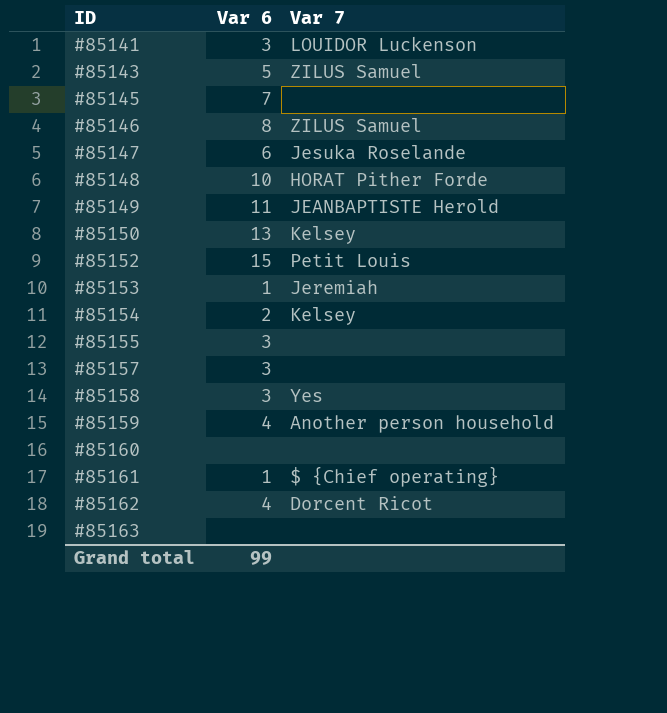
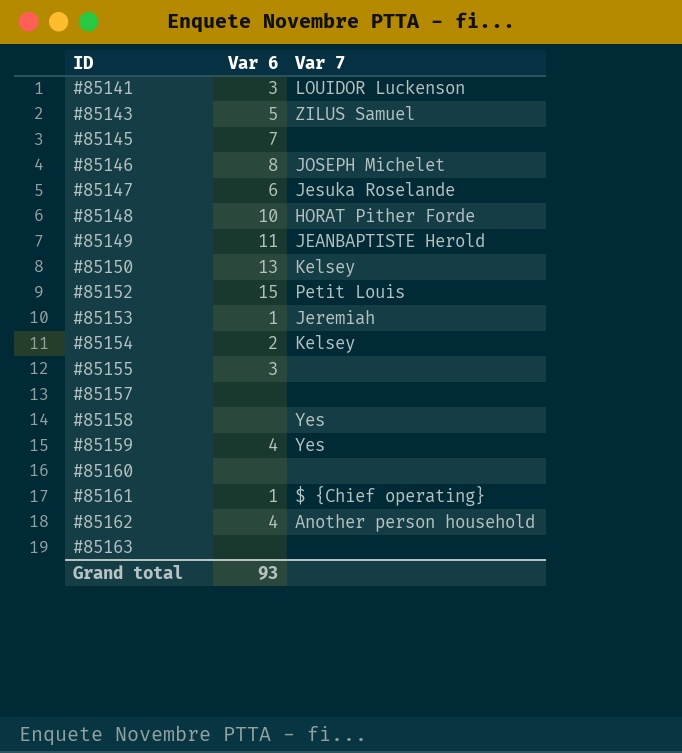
#85146 | Var 7: ZILUS Samuel -> JOSEPH Michelet
#85157 | Var 6: 3 -> none
#85158 | Var 6: 3 -> none
#85159 | Var 7: Another person household -> Yes
#85162 | Var 7: Dorcent Ricot -> Another person household
Grand total | Var 6: 99 -> 93

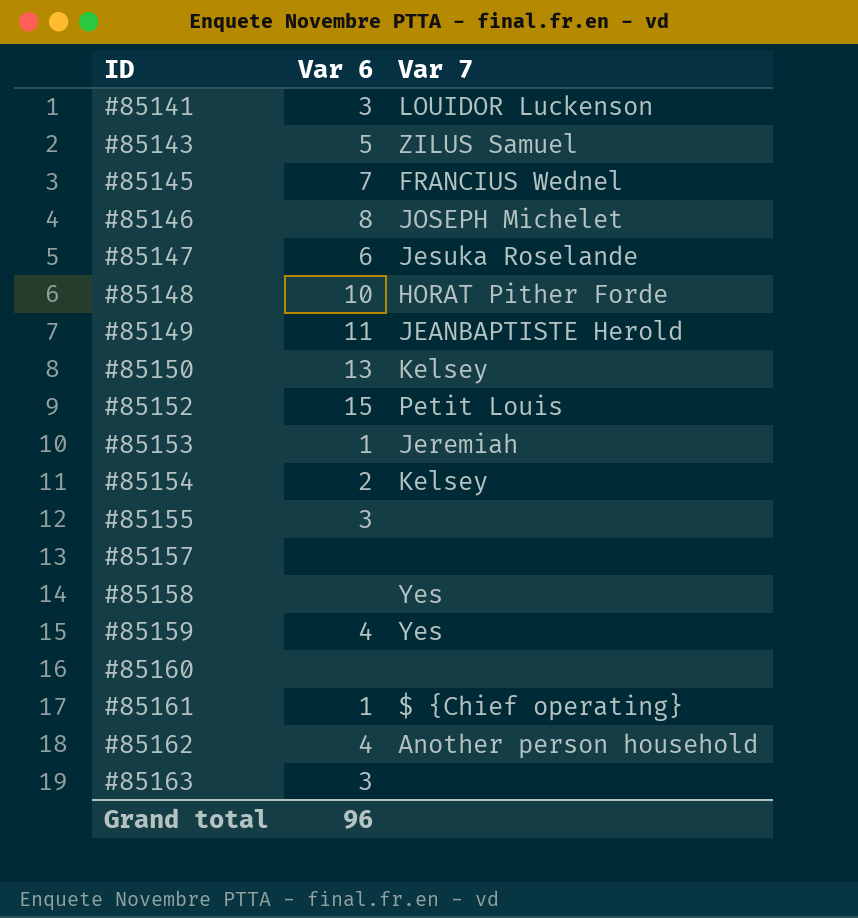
#85145 | Var 7: none -> FRANCIUS Wednel
#85163 | Var 6: none -> 3
Grand total | Var 6: 93 -> 96

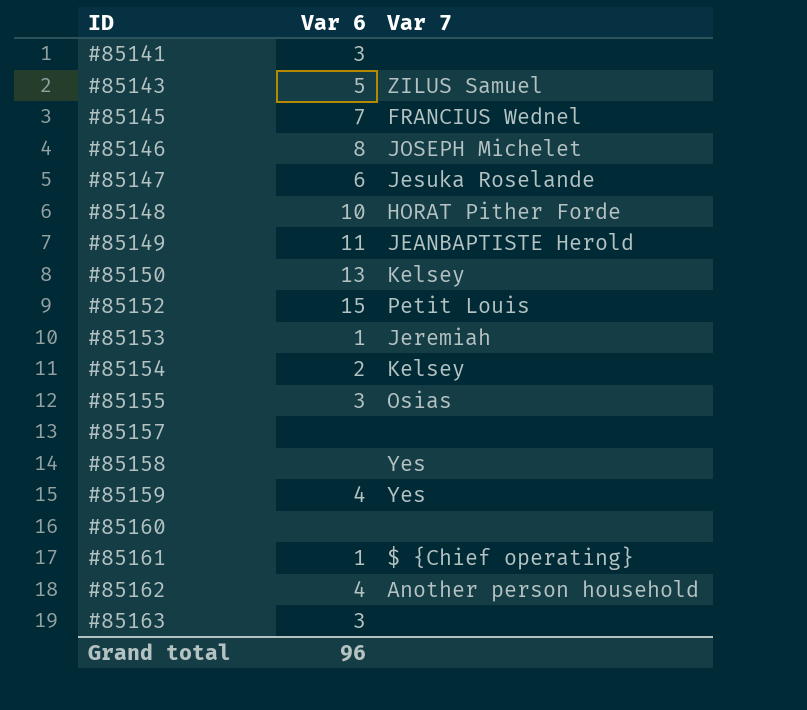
#85141 | Var 7: LOUIDOR Luckenson -> none
#85155 | Var 7: none -> Osias

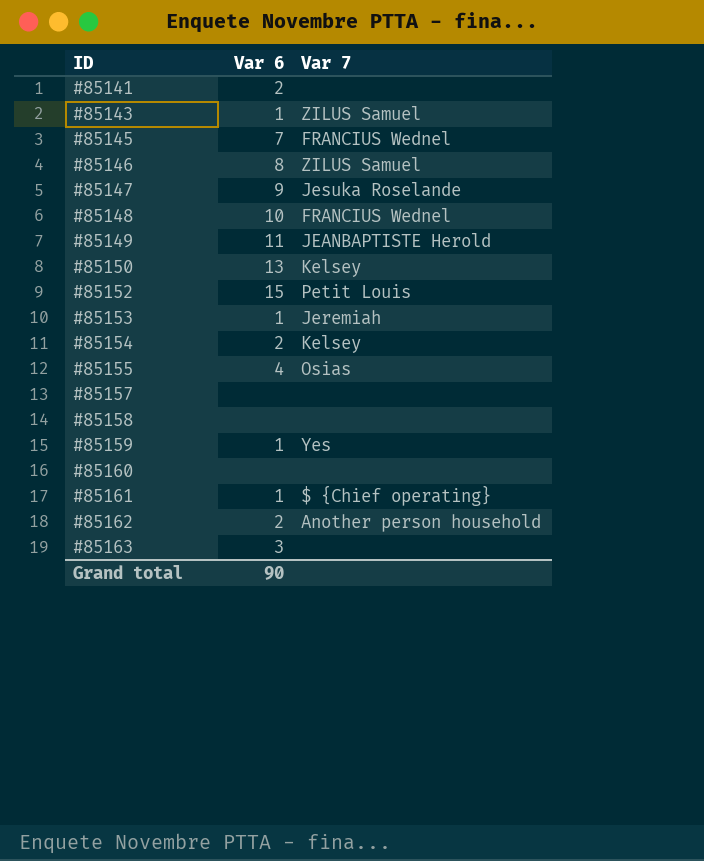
#85141 | Var 6: 3 -> 2
#85143 | Var 6: 5 -> 1
#85146 | Var 7: JOSEPH Michelet -> ZILUS Samuel
#85147 | Var 6: 6 -> 9
#85148 | Var 7: HORAT Pither Forde -> FRANCIUS Wednel
#85155 | Var 6: 3 -> 4
#85158 | Var 7: Yes -> none
#85159 | Var 6: 4 -> 1
#85162 | Var 6: 4 -> 2
Grand total | Var 6: 96 -> 90

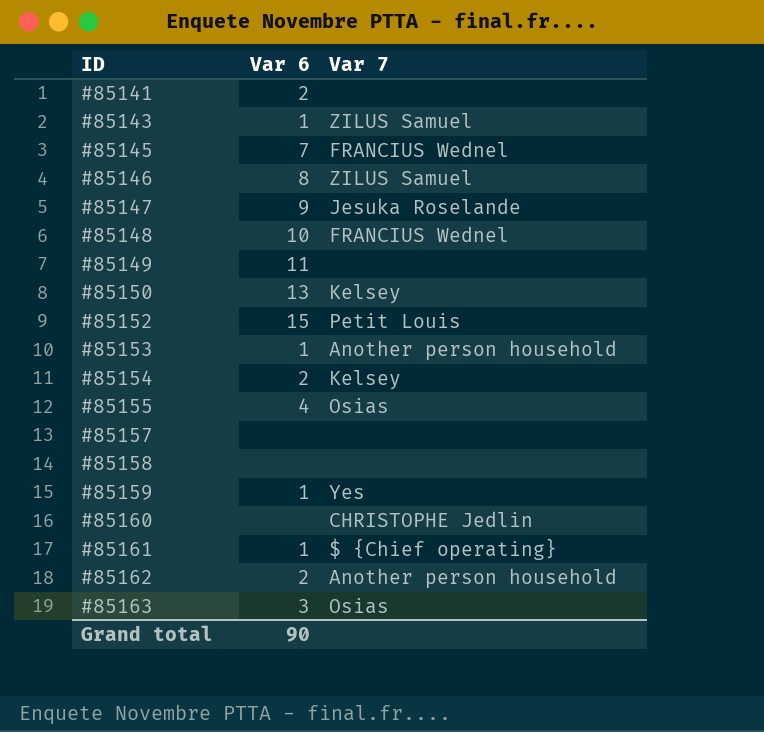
#85149 | Var 7: JEANBAPTISTE Herold -> none
#85153 | Var 7: Jeremiah -> Another person household
#85160 | Var 7: none -> CHRISTOPHE Jedlin
#85163 | Var 7: none -> Osias

